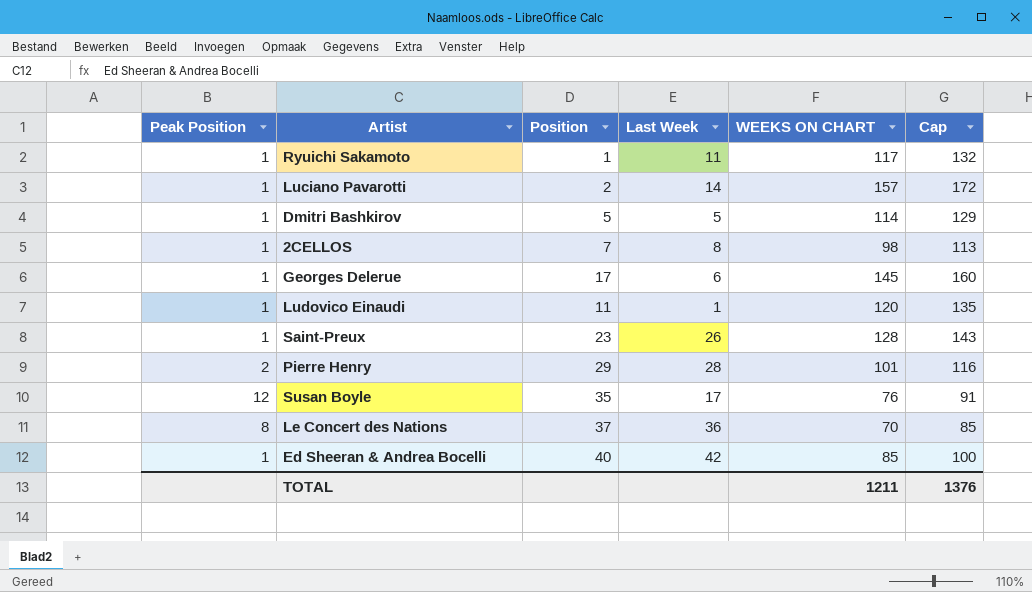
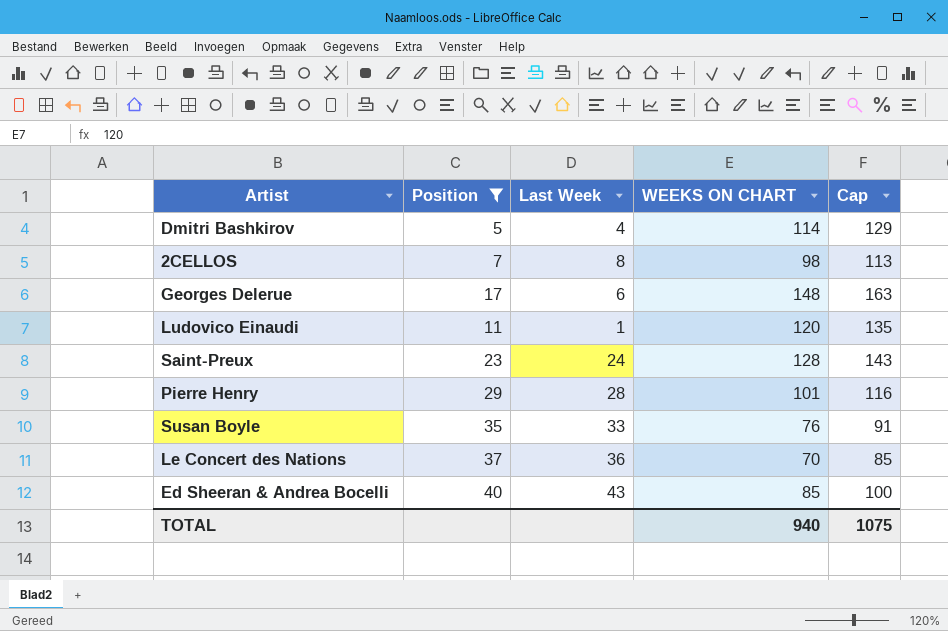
filter: none -> Position >= 5
column Peak Position | position: 1 -> none
Dmitri Bashkirov | Last Week: 5 -> 4
Georges Delerue | WEEKS ON CHART: 145 -> 148
Georges Delerue | Cap: 160 -> 163
Saint-Preux | Last Week: 26 -> 24
Susan Boyle | Last Week: 17 -> 33
Ed Sheeran & Andrea Bocelli | Last Week: 42 -> 43
TOTAL | WEEKS ON CHART: 1211 -> 940
TOTAL | Cap: 1376 -> 1075

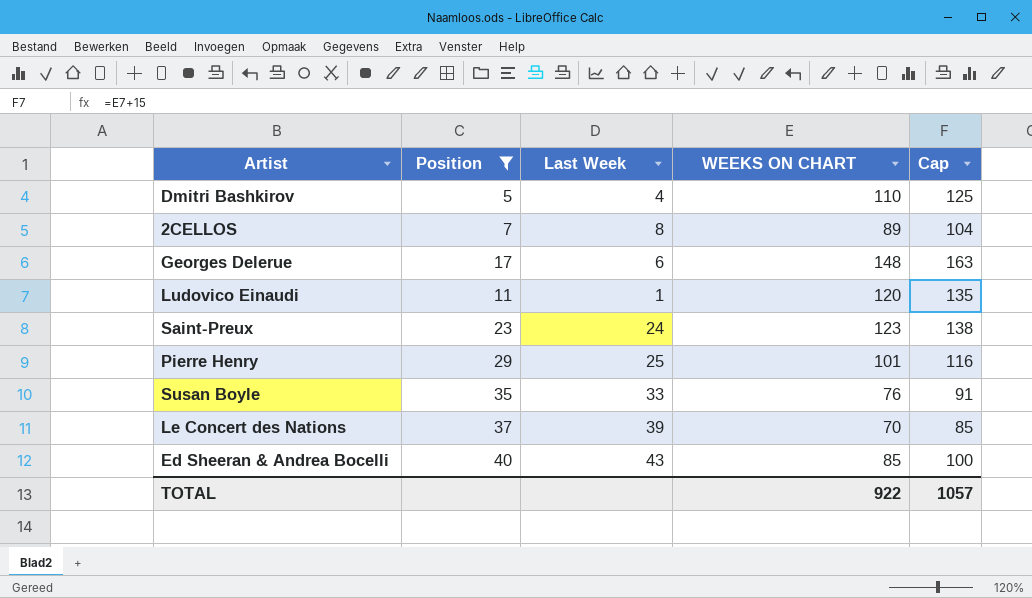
Dmitri Bashkirov | WEEKS ON CHART: 114 -> 110
Dmitri Bashkirov | Cap: 129 -> 125
2CELLOS | WEEKS ON CHART: 98 -> 89
2CELLOS | Cap: 113 -> 104
Saint-Preux | WEEKS ON CHART: 128 -> 123
Saint-Preux | Cap: 143 -> 138
Pierre Henry | Last Week: 28 -> 25
Le Concert des Nations | Last Week: 36 -> 39
TOTAL | WEEKS ON CHART: 940 -> 922
TOTAL | Cap: 1075 -> 1057

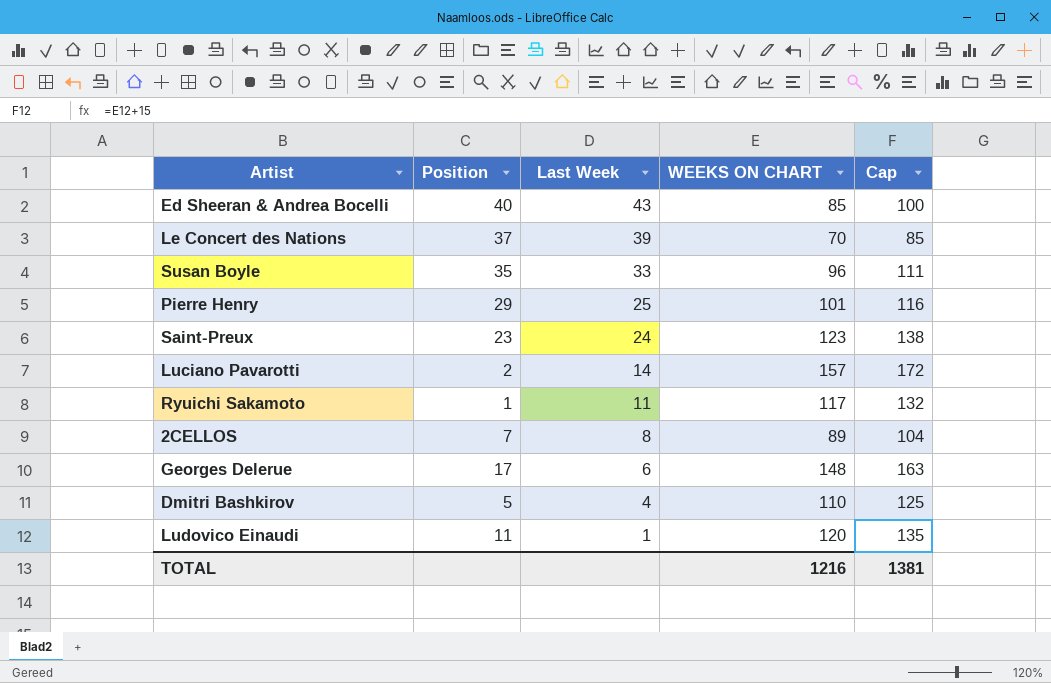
filter: Position >= 5 -> none
row order: none -> Last Week descending
Susan Boyle | WEEKS ON CHART: 76 -> 96
Susan Boyle | Cap: 91 -> 111
TOTAL | WEEKS ON CHART: 922 -> 1216
TOTAL | Cap: 1057 -> 1381

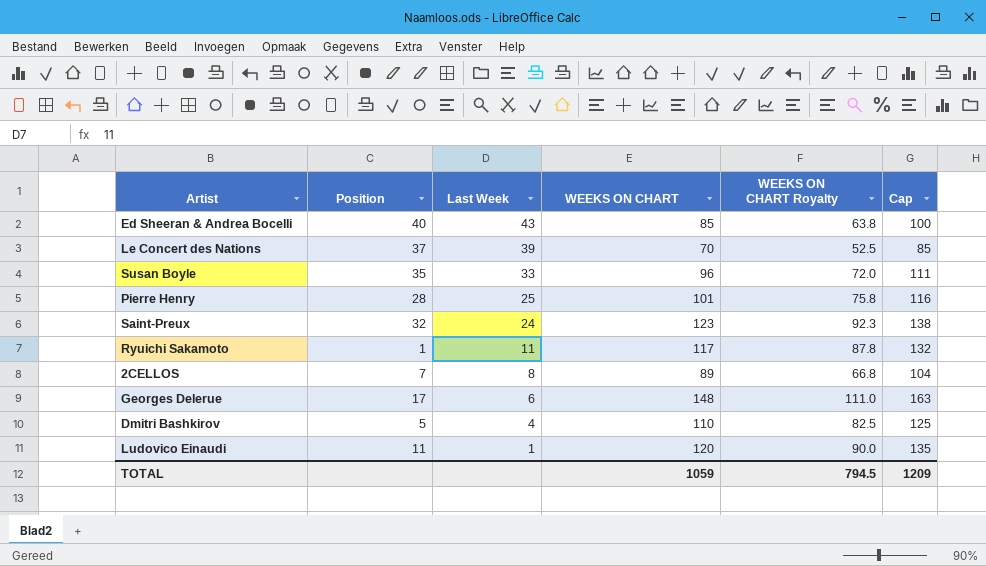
column WEEKS ON CHART Royalty | formula: none -> [WEEKS ON CHART] * 0.75
row Luciano Pavarotti: 2 | 14 | 157 | 172 -> none
Pierre Henry | Position: 29 -> 28
Saint-Preux | Position: 23 -> 32
TOTAL | WEEKS ON CHART: 1216 -> 1059
TOTAL | Cap: 1381 -> 1209

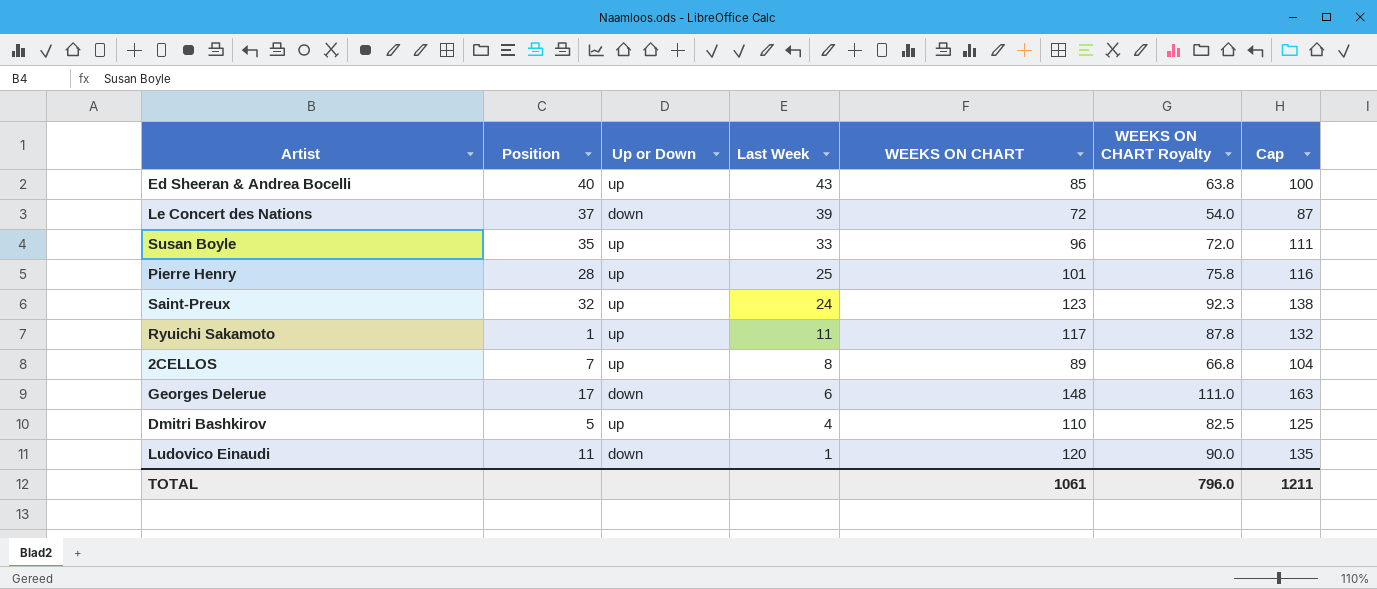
column Up or Down | position: none -> 3
Le Concert des Nations | WEEKS ON CHART: 70 -> 72
Le Concert des Nations | WEEKS ON CHART Royalty: 52.5 -> 54.0
Le Concert des Nations | Cap: 85 -> 87
TOTAL | WEEKS ON CHART: 1059 -> 1061
TOTAL | WEEKS ON CHART Royalty: 794.5 -> 796.0
TOTAL | Cap: 1209 -> 1211

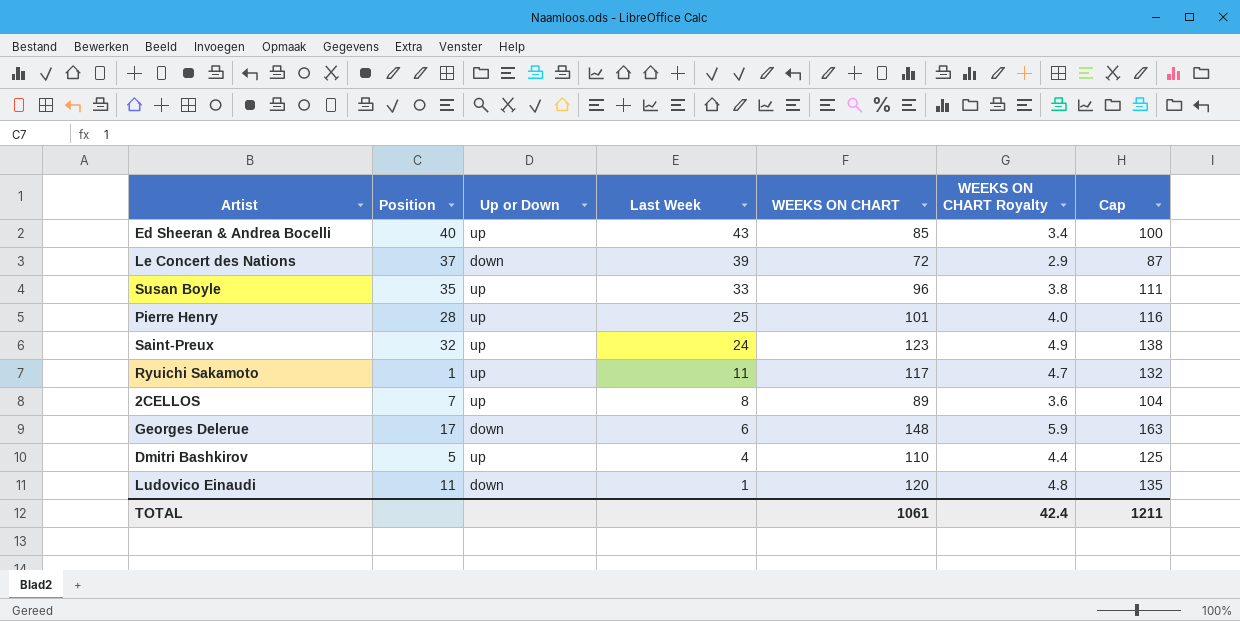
column WEEKS ON CHART Royalty | formula: [WEEKS ON CHART] * 0.75 -> [WEEKS ON CHART] * 0.04
TOTAL | WEEKS ON CHART Royalty: 796.0 -> 42.4

